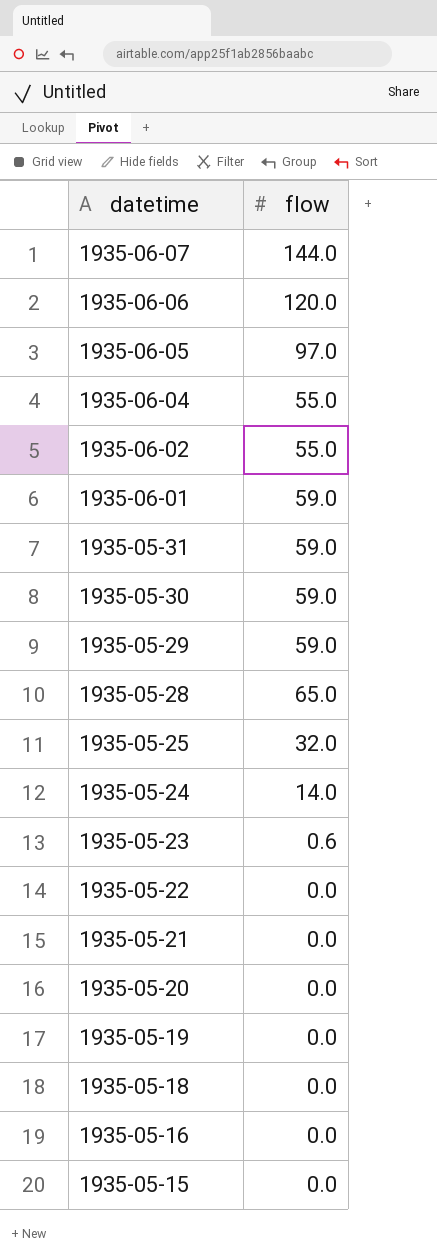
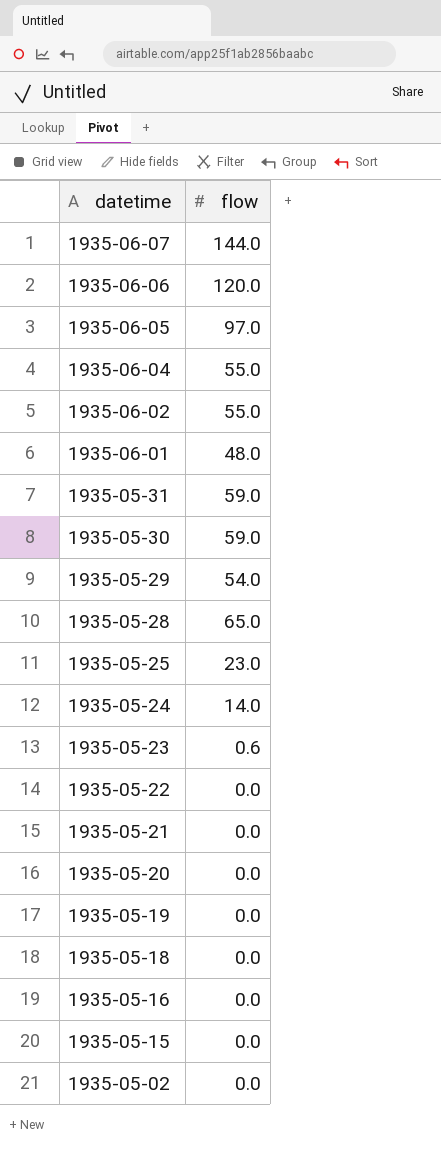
1935-06-01 | flow: 59.0 -> 48.0
1935-05-29 | flow: 59.0 -> 54.0
1935-05-25 | flow: 32.0 -> 23.0
row 1935-05-02: none -> 0.0

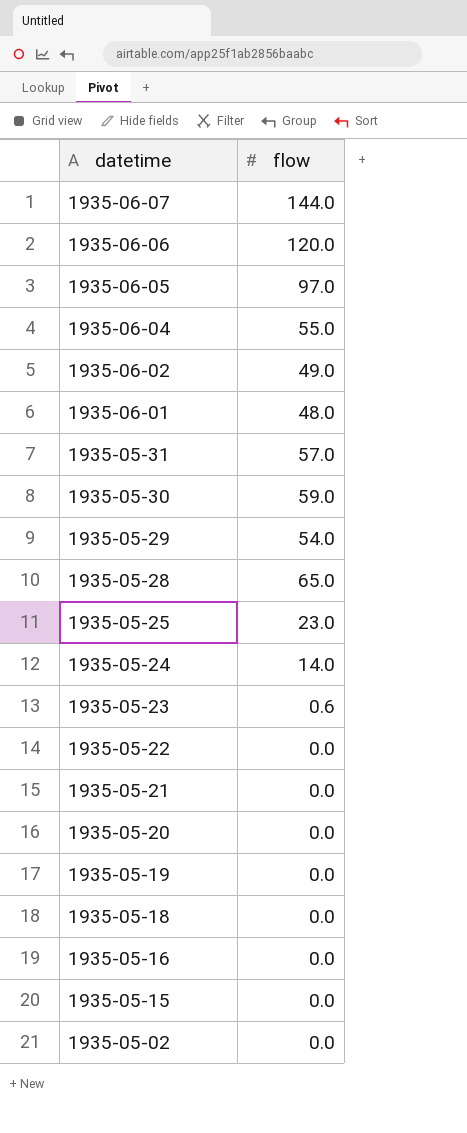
1935-06-02 | flow: 55.0 -> 49.0
1935-05-31 | flow: 59.0 -> 57.0

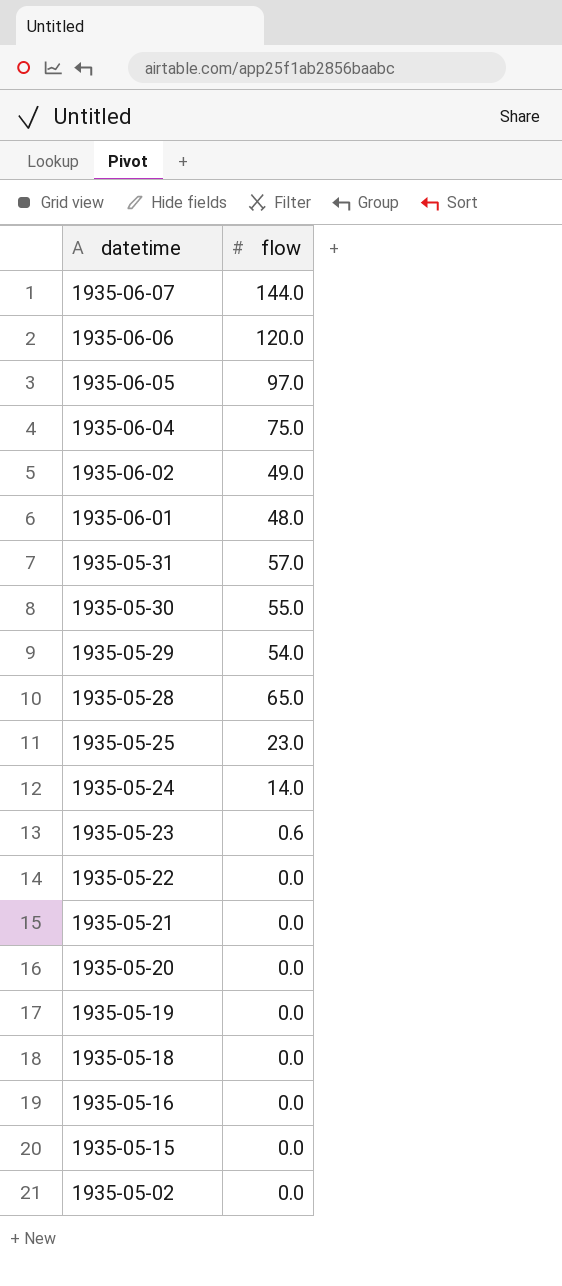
1935-06-04 | flow: 55.0 -> 75.0
1935-05-30 | flow: 59.0 -> 55.0

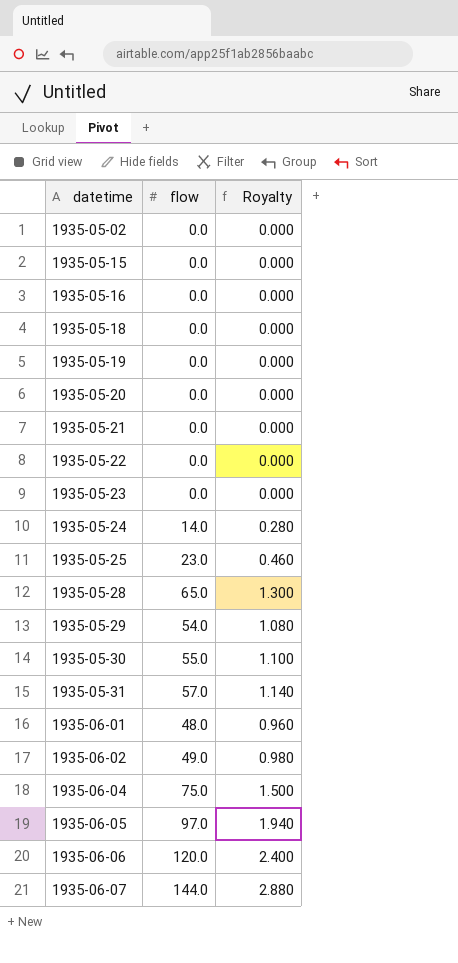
row order: datetime descending -> datetime ascending
column Royalty | formula: none -> [flow] * 0.02
1935-05-23 | flow: 0.6 -> 0.0

